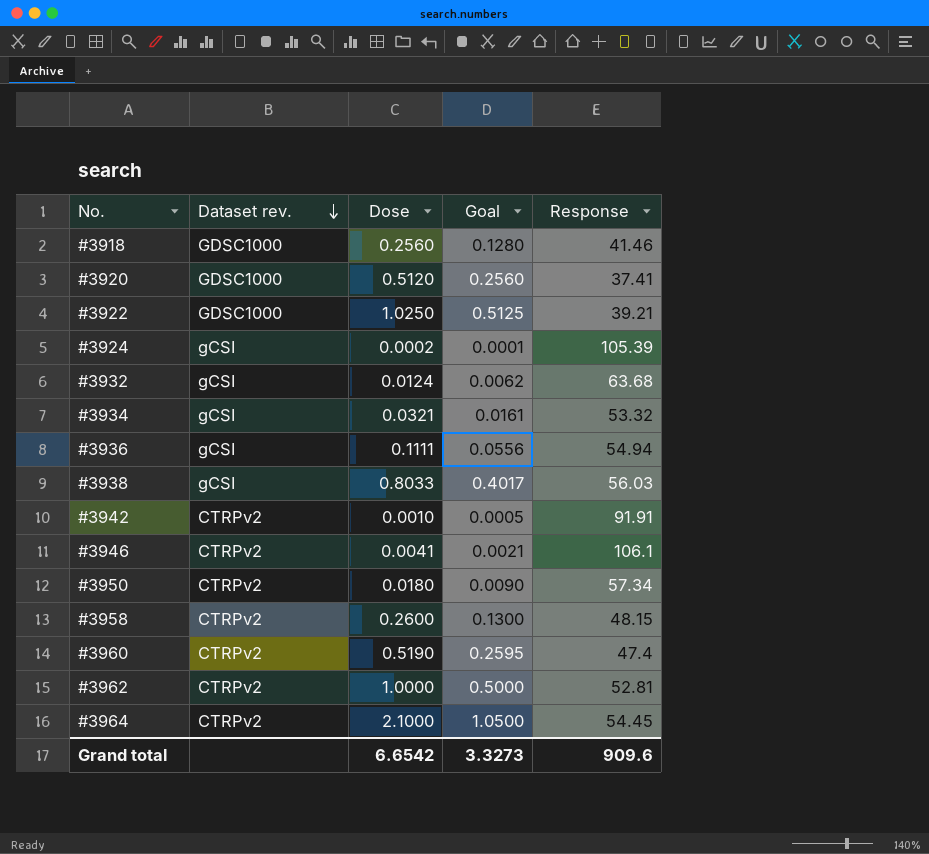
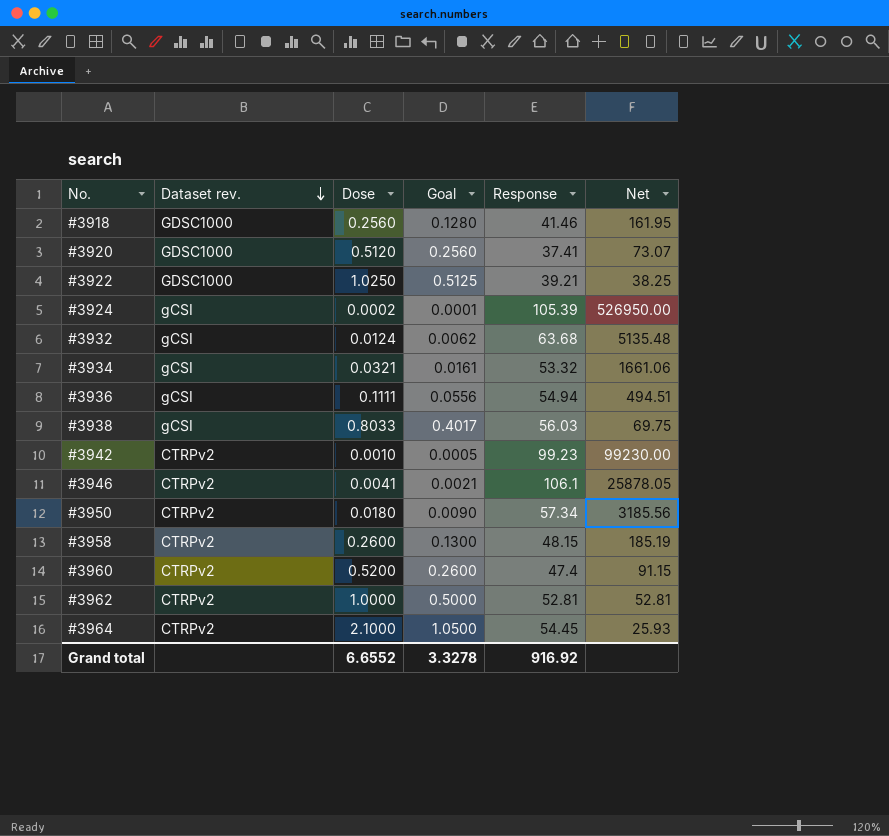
column Net | formula: none -> [Response] / [Dose]
#3942 | Response: 91.91 -> 99.23
#3960 | Dose: 0.5190 -> 0.5200
#3960 | Goal: 0.2595 -> 0.2600
Grand total | Dose: 6.6542 -> 6.6552
Grand total | Goal: 3.3273 -> 3.3278
Grand total | Response: 909.6 -> 916.92

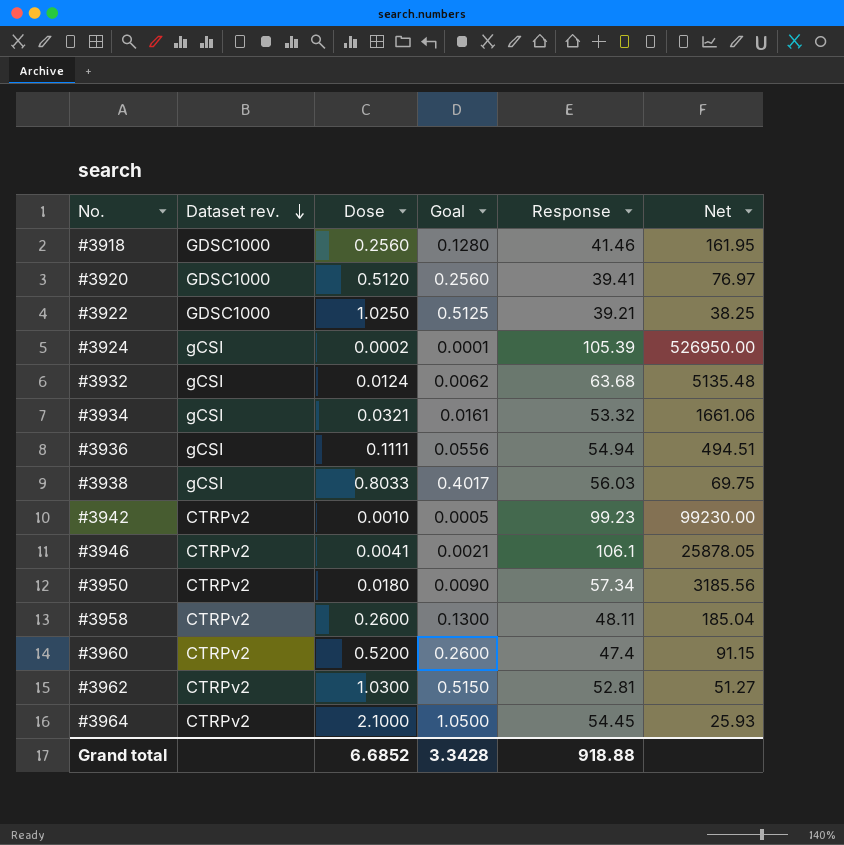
#3920 | Response: 37.41 -> 39.41
#3920 | Net: 73.07 -> 76.97
#3958 | Response: 48.15 -> 48.11
#3958 | Net: 185.19 -> 185.04
#3962 | Dose: 1.0000 -> 1.0300
#3962 | Goal: 0.5000 -> 0.5150
#3962 | Net: 52.81 -> 51.27
Grand total | Dose: 6.6552 -> 6.6852
Grand total | Goal: 3.3278 -> 3.3428
Grand total | Response: 916.92 -> 918.88

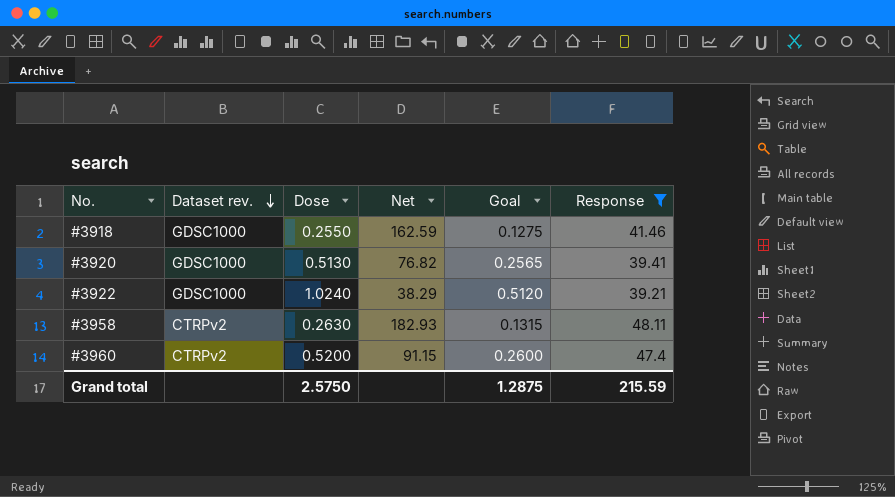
filter: none -> Response <= 48.11
column Net | position: 6 -> 4
#3918 | Dose: 0.2560 -> 0.2550
#3918 | Net: 161.95 -> 162.59
#3918 | Goal: 0.1280 -> 0.1275
#3920 | Dose: 0.5120 -> 0.5130
#3920 | Net: 76.97 -> 76.82
#3920 | Goal: 0.2560 -> 0.2565
#3922 | Dose: 1.0250 -> 1.0240
#3922 | Net: 38.25 -> 38.29
#3922 | Goal: 0.5125 -> 0.5120
#3958 | Dose: 0.2600 -> 0.2630
#3958 | Net: 185.04 -> 182.93
#3958 | Goal: 0.1300 -> 0.1315
Grand total | Dose: 6.6852 -> 2.5750
Grand total | Goal: 3.3428 -> 1.2875
Grand total | Response: 918.88 -> 215.59

